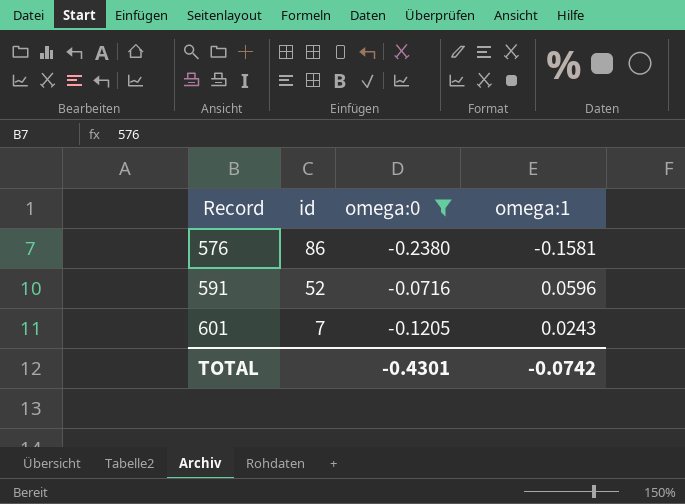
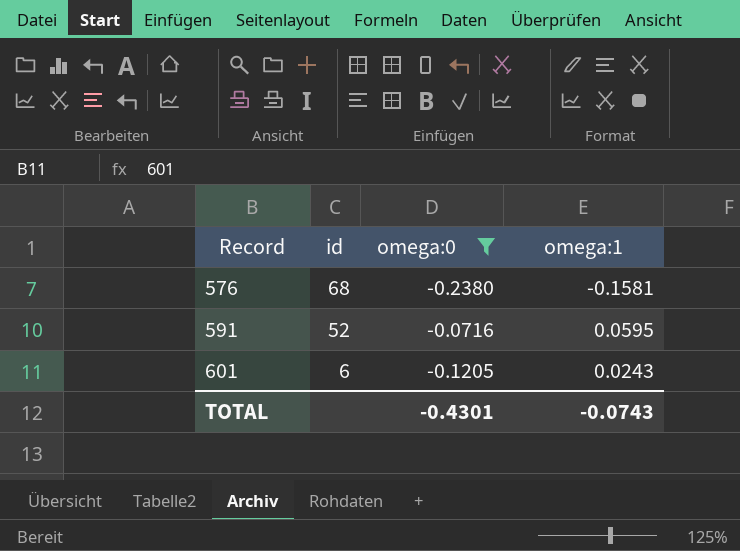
576 | id: 86 -> 68
591 | omega:1: 0.0596 -> 0.0595
601 | id: 7 -> 6
TOTAL | omega:1: -0.0742 -> -0.0743

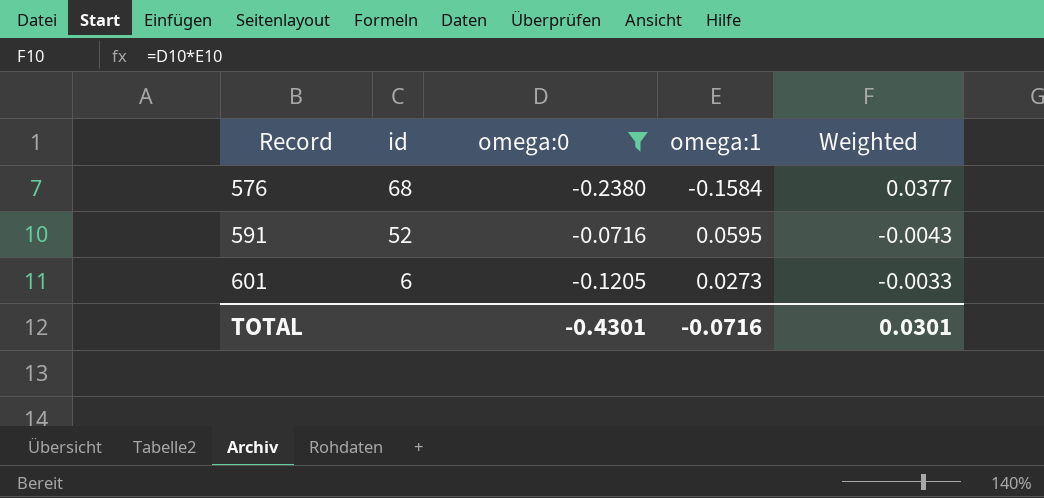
column Weighted | formula: none -> [omega:0] * [omega:1]
576 | omega:1: -0.1581 -> -0.1584
601 | omega:1: 0.0243 -> 0.0273
TOTAL | omega:1: -0.0743 -> -0.0716

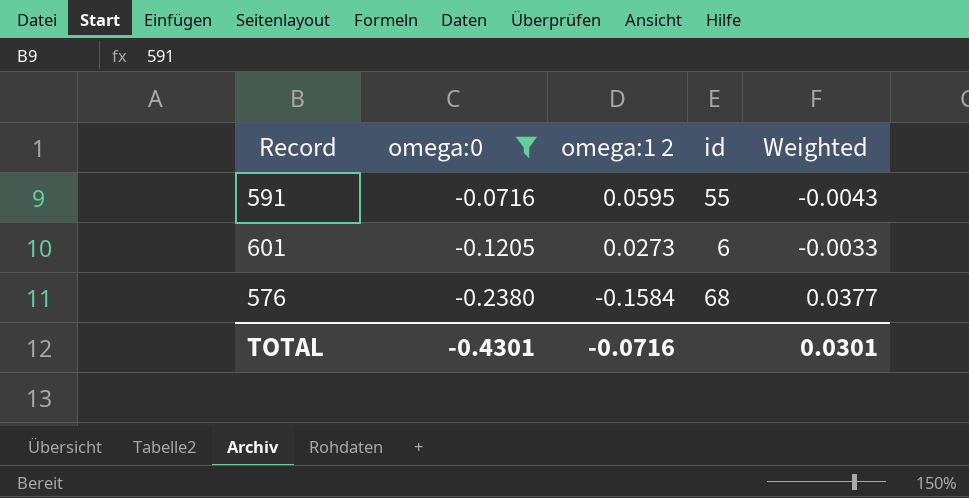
row order: Record ascending -> omega:0 descending
column name: omega:1 -> omega:1 2
column id | position: 2 -> 4
591 | id: 52 -> 55

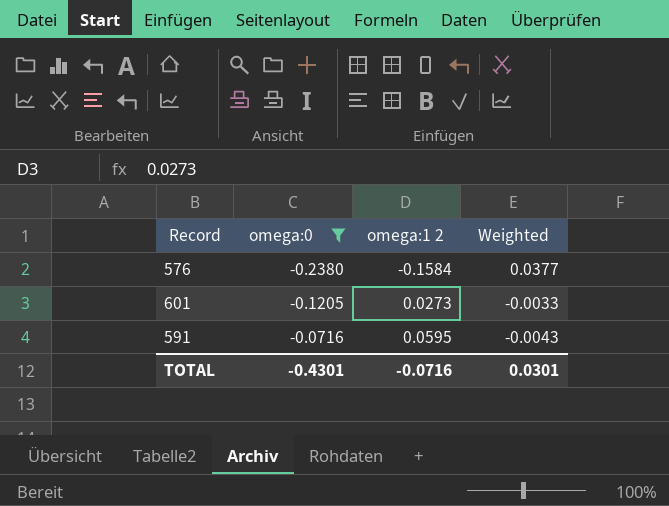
row order: omega:0 descending -> omega:0 ascending
column id | position: 4 -> none

